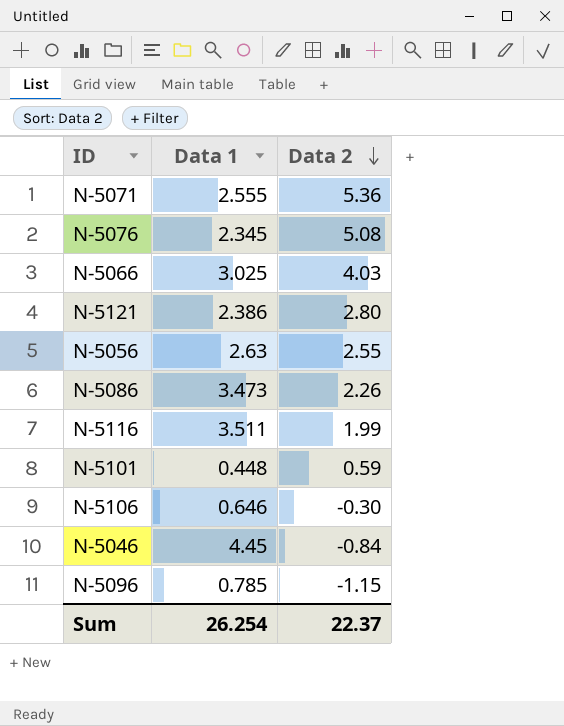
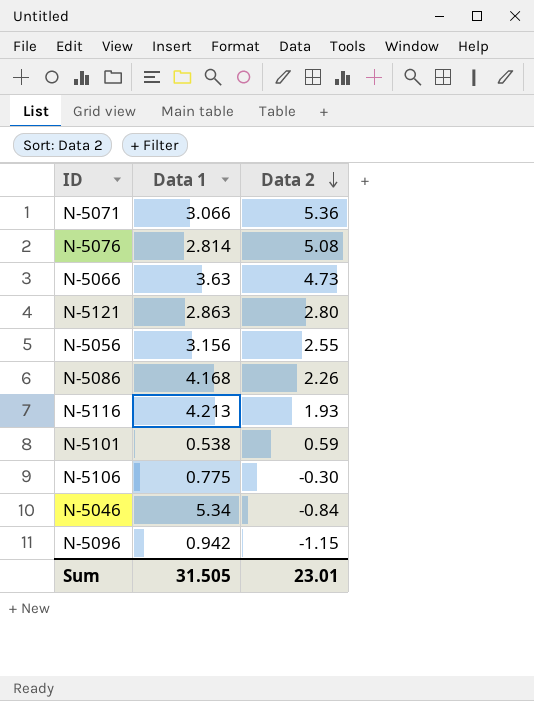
N-5071 | Data 1: 2.555 -> 3.066
N-5076 | Data 1: 2.345 -> 2.814
N-5066 | Data 1: 3.025 -> 3.63
N-5066 | Data 2: 4.03 -> 4.73
N-5121 | Data 1: 2.386 -> 2.863
N-5056 | Data 1: 2.63 -> 3.156
N-5086 | Data 1: 3.473 -> 4.168
N-5116 | Data 1: 3.511 -> 4.213
N-5116 | Data 2: 1.99 -> 1.93
N-5101 | Data 1: 0.448 -> 0.538
N-5106 | Data 1: 0.646 -> 0.775
N-5046 | Data 1: 4.45 -> 5.34
N-5096 | Data 1: 0.785 -> 0.942
Sum | Data 1: 26.254 -> 31.505
Sum | Data 2: 22.37 -> 23.01

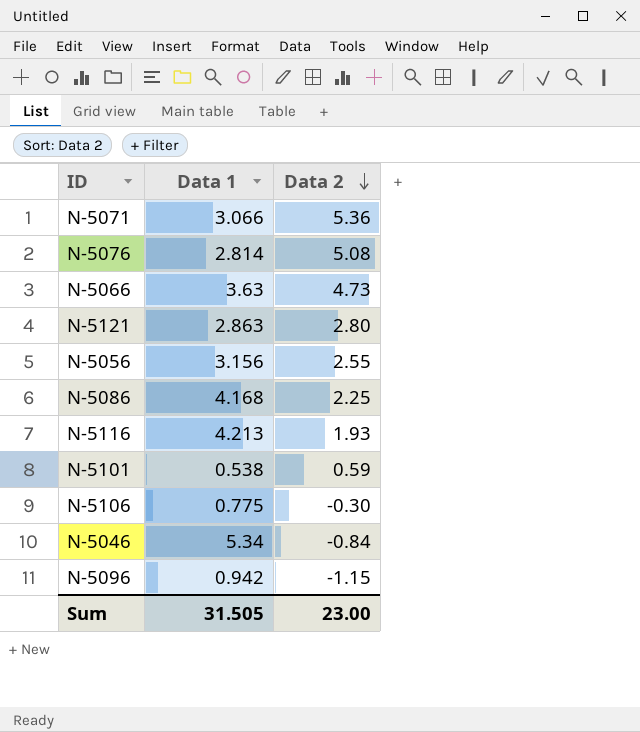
N-5086 | Data 2: 2.26 -> 2.25
Sum | Data 2: 23.01 -> 23.00

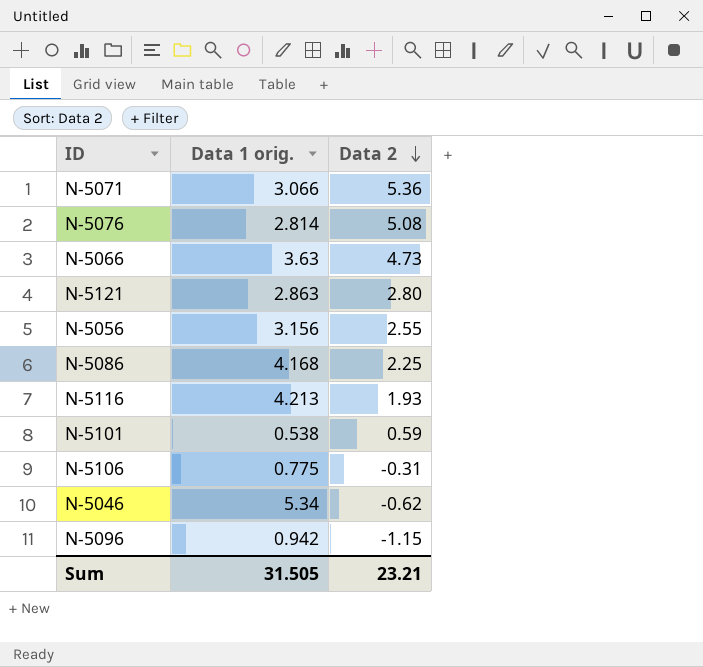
column name: Data 1 -> Data 1 orig.
N-5106 | Data 2: -0.30 -> -0.31
N-5046 | Data 2: -0.84 -> -0.62
Sum | Data 2: 23.00 -> 23.21

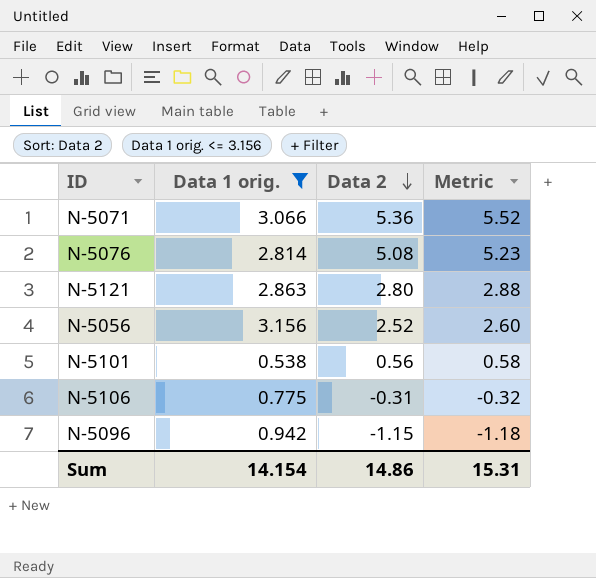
filter: none -> Data 1 orig. <= 3.156
column Metric | formula: none -> [Data 2] * 1.03
N-5056 | Data 2: 2.55 -> 2.52
N-5101 | Data 2: 0.59 -> 0.56
Sum | Data 1 orig.: 31.505 -> 14.154
Sum | Data 2: 23.21 -> 14.86

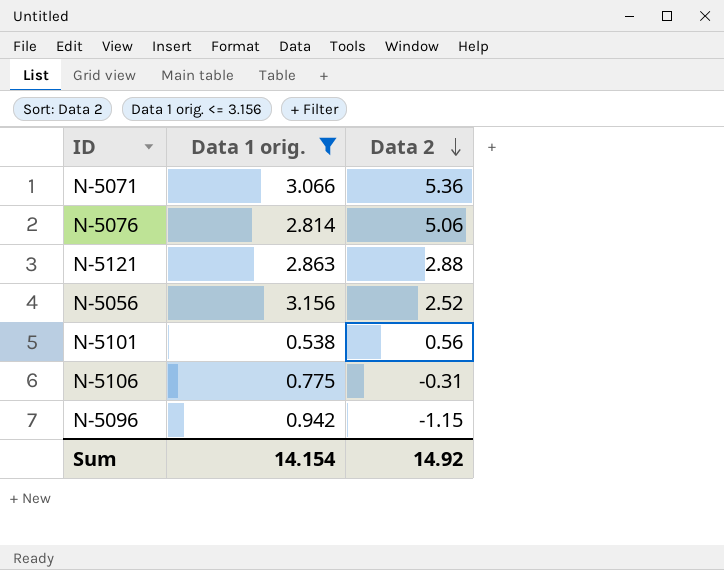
column Metric | formula: [Data 2] * 1.03 -> none
N-5076 | Data 2: 5.08 -> 5.06
N-5121 | Data 2: 2.80 -> 2.88
Sum | Data 2: 14.86 -> 14.92

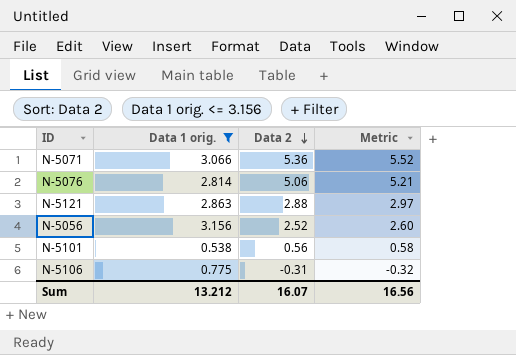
column Metric | formula: none -> [Data 2] * 1.03
row N-5096: 0.942 | -1.15 -> none
Sum | Data 1 orig.: 14.154 -> 13.212
Sum | Data 2: 14.92 -> 16.07

